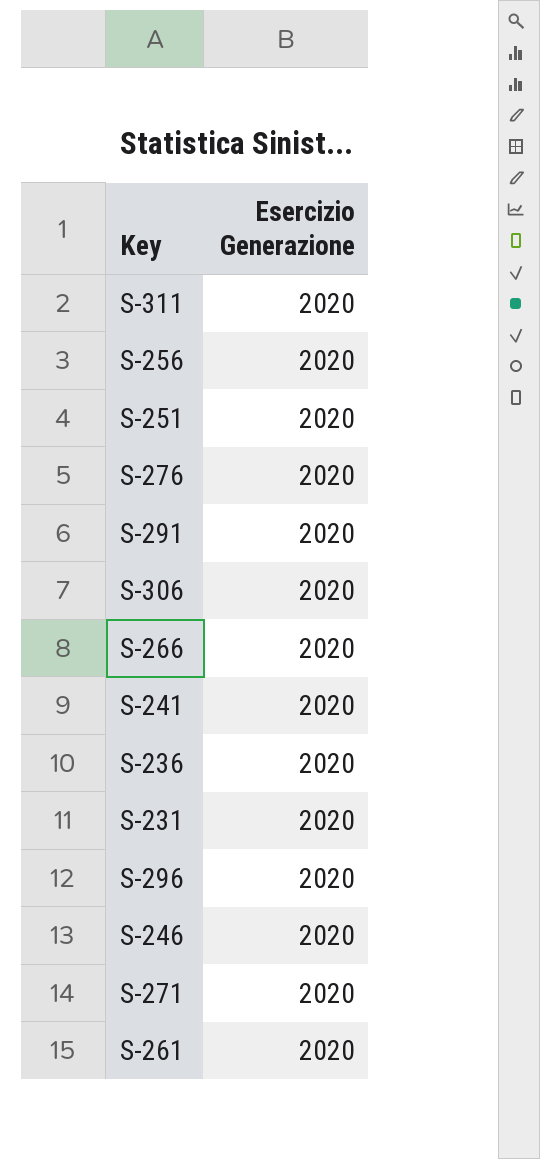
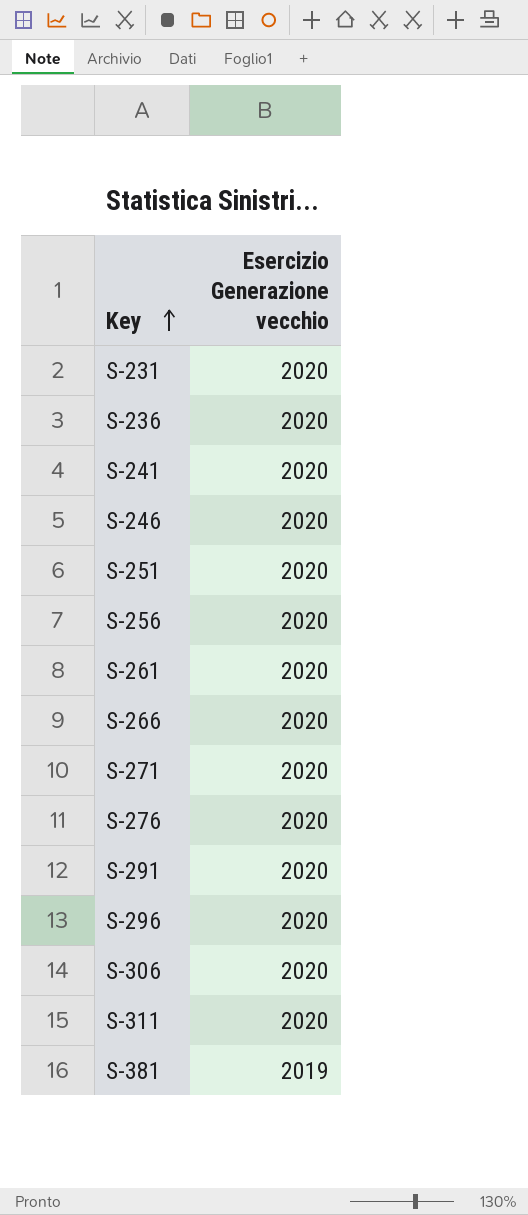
row order: none -> Key ascending
column name: Esercizio Generazione -> Esercizio Generazione vecchio
row S-381: none -> 2019

